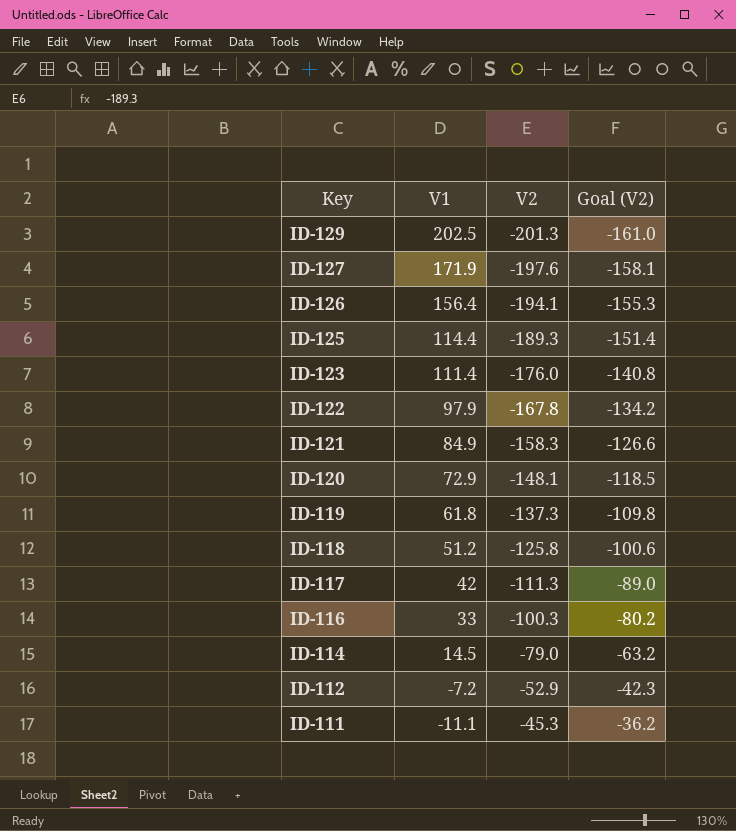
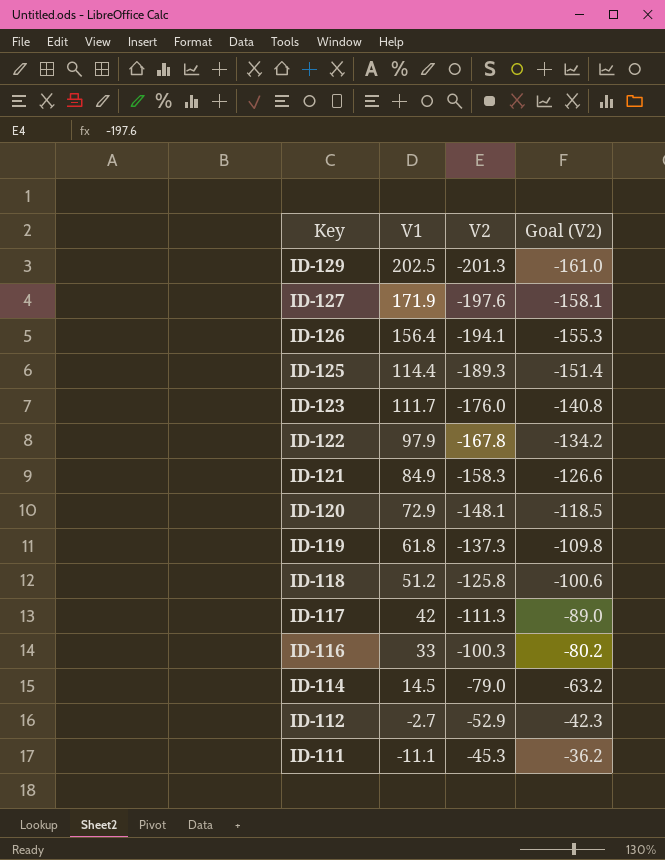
ID-123 | V1: 111.4 -> 111.7
ID-112 | V1: -7.2 -> -2.7

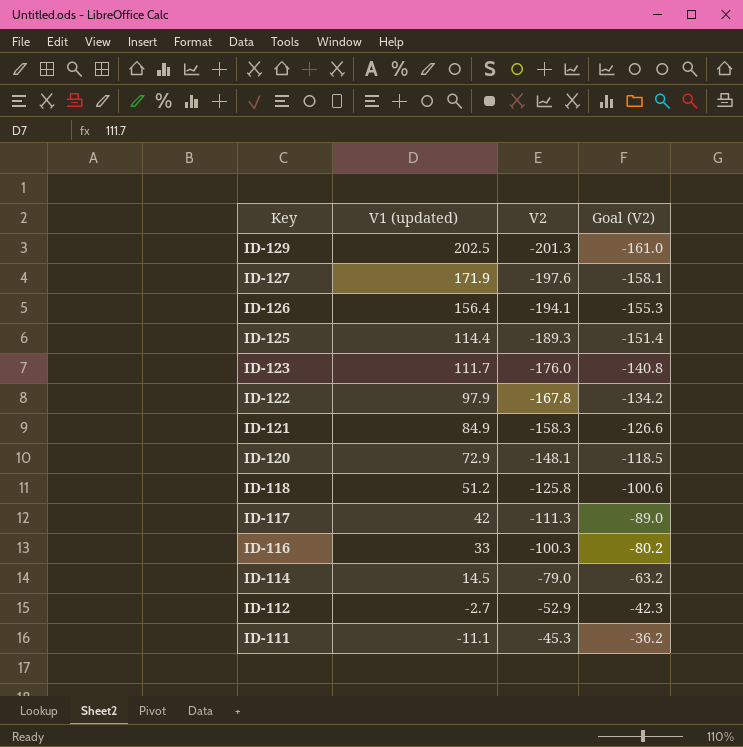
column name: V1 -> V1 (updated)
row ID-119: 61.8 | -137.3 | -109.8 -> none

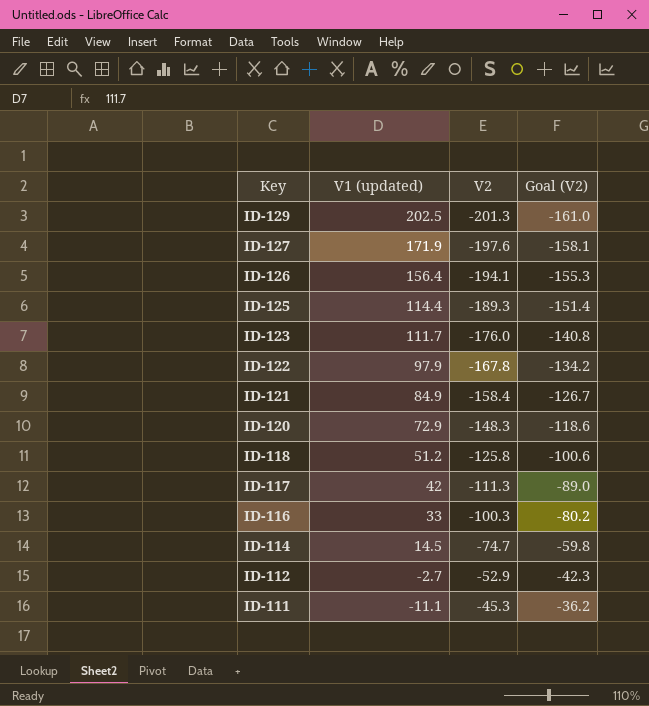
ID-121 | V2: -158.3 -> -158.4
ID-121 | Goal (V2): -126.6 -> -126.7
ID-120 | V2: -148.1 -> -148.3
ID-120 | Goal (V2): -118.5 -> -118.6
ID-114 | V2: -79.0 -> -74.7
ID-114 | Goal (V2): -63.2 -> -59.8

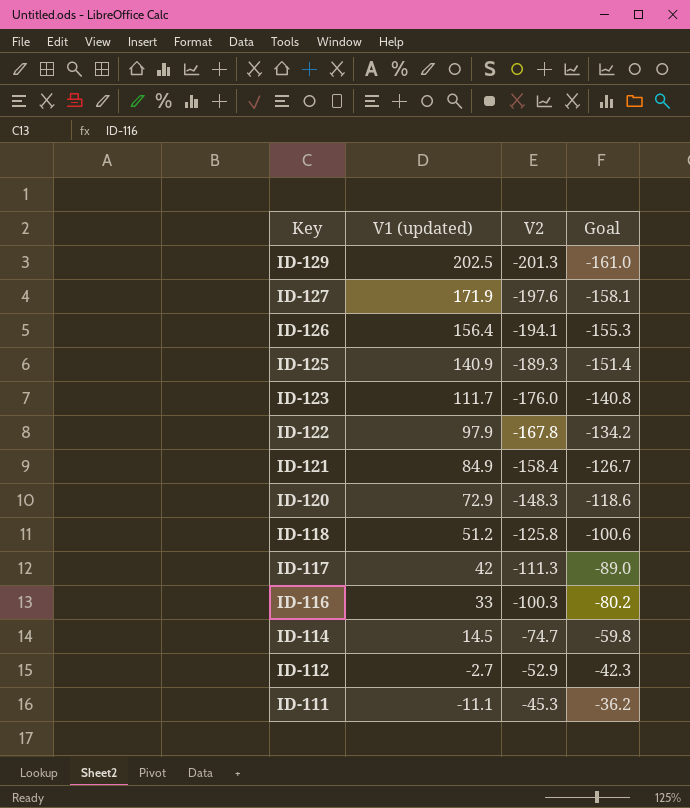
column name: Goal (V2) -> Goal
ID-125 | V1 (updated): 114.4 -> 140.9

